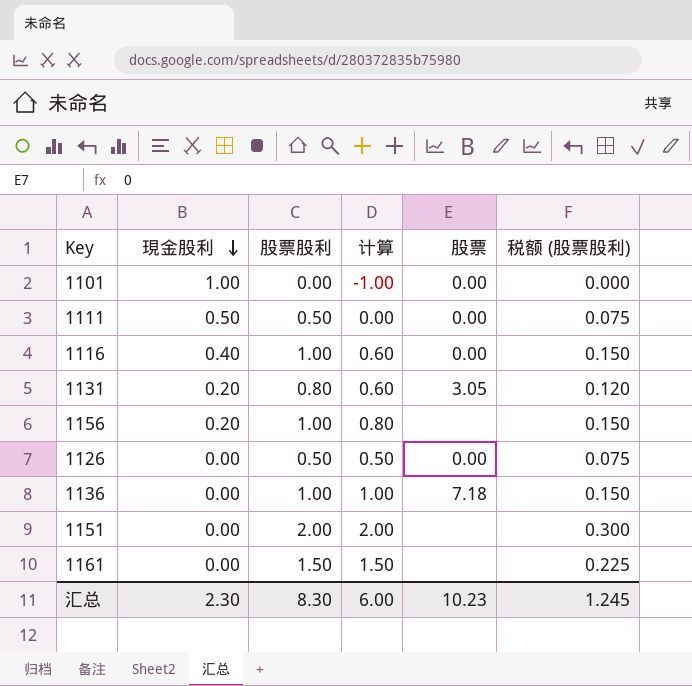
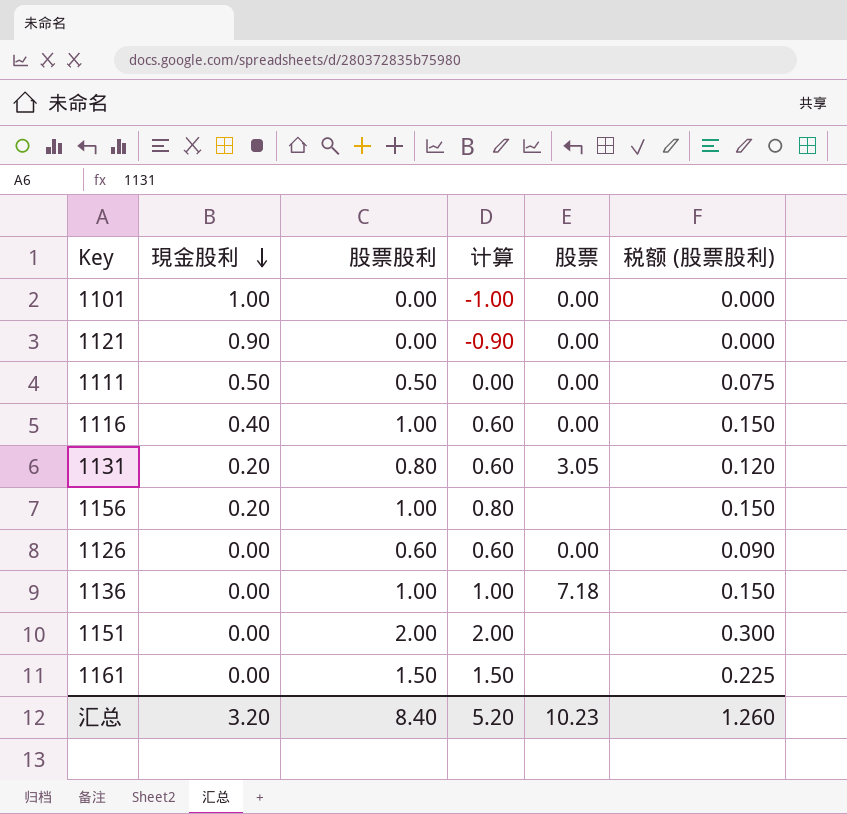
row 1121: none -> 0.90 | 0.00 | -0.90 | 0.00 | 0.000
1126 | 股票股利: 0.50 -> 0.60
1126 | 计算: 0.50 -> 0.60
1126 | 税额 (股票股利): 0.075 -> 0.090
汇总 | 現金股利: 2.30 -> 3.20
汇总 | 股票股利: 8.30 -> 8.40
汇总 | 计算: 6.00 -> 5.20
汇总 | 税额 (股票股利): 1.245 -> 1.260

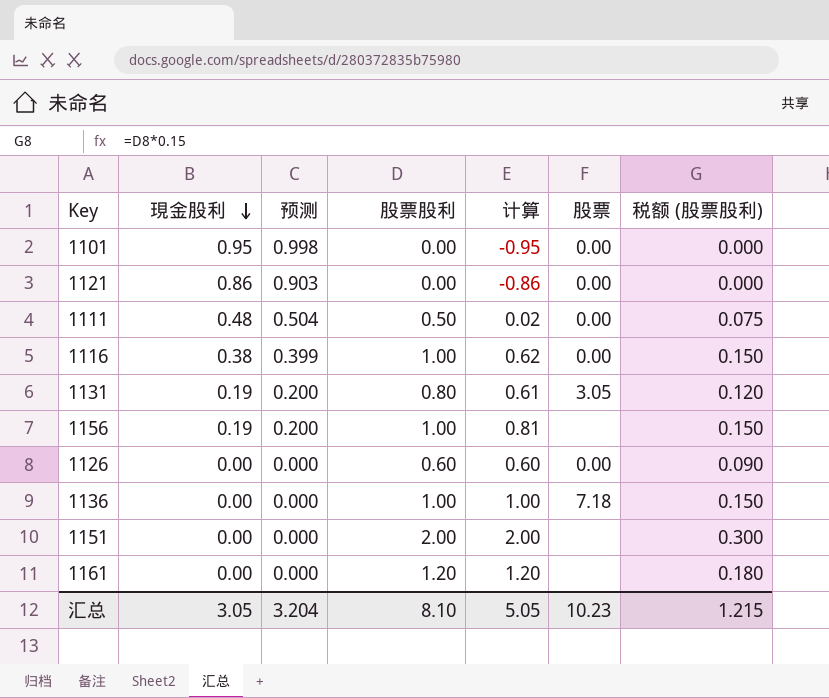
column 预测 | formula: none -> [現金股利] * 1.05
1101 | 現金股利: 1.00 -> 0.95
1101 | 计算: -1.00 -> -0.95
1121 | 現金股利: 0.90 -> 0.86
1121 | 计算: -0.90 -> -0.86
1111 | 現金股利: 0.50 -> 0.48
1111 | 计算: 0.00 -> 0.02
1116 | 現金股利: 0.40 -> 0.38
1116 | 计算: 0.60 -> 0.62
1131 | 現金股利: 0.20 -> 0.19
1131 | 计算: 0.60 -> 0.61
1156 | 現金股利: 0.20 -> 0.19
1156 | 计算: 0.80 -> 0.81
1161 | 股票股利: 1.50 -> 1.20
1161 | 计算: 1.50 -> 1.20
1161 | 税额 (股票股利): 0.225 -> 0.180
汇总 | 現金股利: 3.20 -> 3.05
汇总 | 股票股利: 8.40 -> 8.10
汇总 | 计算: 5.20 -> 5.05
汇总 | 税额 (股票股利): 1.260 -> 1.215

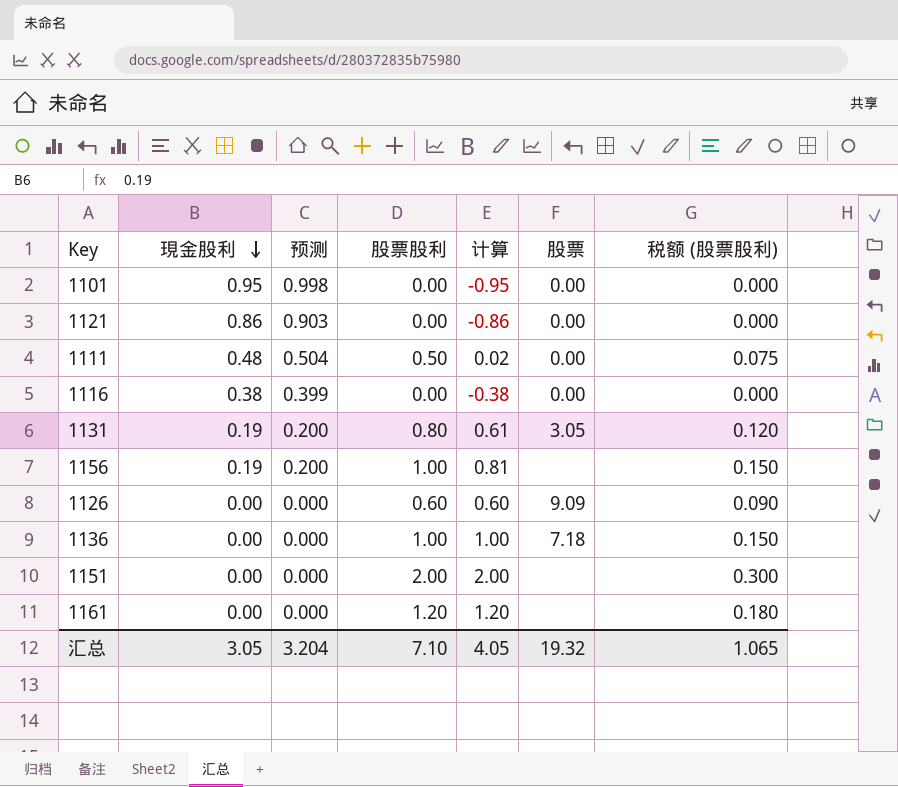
1116 | 股票股利: 1.00 -> 0.00
1116 | 计算: 0.62 -> -0.38
1116 | 税额 (股票股利): 0.150 -> 0.000
1126 | 股票: 0.00 -> 9.09
汇总 | 股票股利: 8.10 -> 7.10
汇总 | 计算: 5.05 -> 4.05
汇总 | 股票: 10.23 -> 19.32
汇总 | 税额 (股票股利): 1.215 -> 1.065

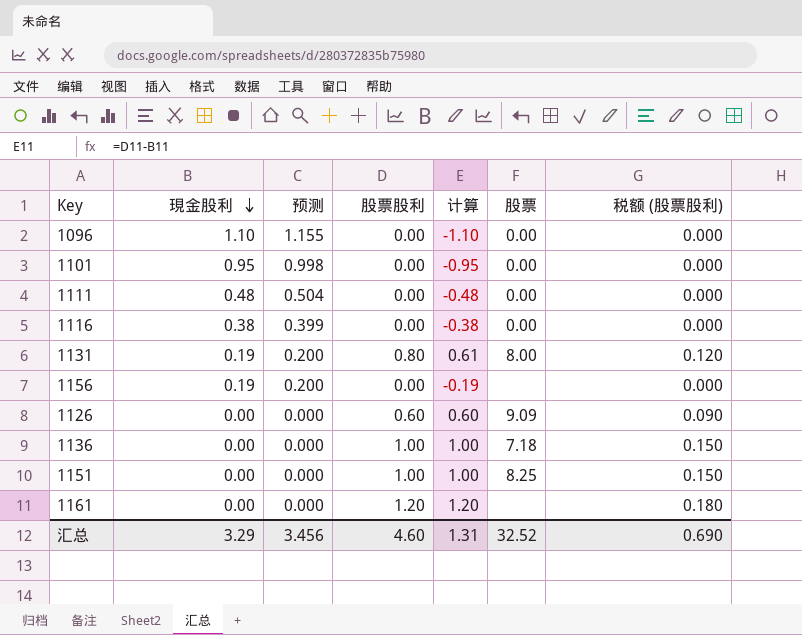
row 1121: 0.86 | 0.903 | 0.00 | -0.86 | 0.00 | 0.000 -> none
row 1096: none -> 1.10 | 1.155 | 0.00 | -1.10 | 0.00 | 0.000
1111 | 股票股利: 0.50 -> 0.00
1111 | 计算: 0.02 -> -0.48
1111 | 税额 (股票股利): 0.075 -> 0.000
1131 | 股票: 3.05 -> 8.00
1156 | 股票股利: 1.00 -> 0.00
1156 | 计算: 0.81 -> -0.19
1156 | 税额 (股票股利): 0.150 -> 0.000
1151 | 股票股利: 2.00 -> 1.00
1151 | 计算: 2.00 -> 1.00
1151 | 股票: none -> 8.25
1151 | 税额 (股票股利): 0.300 -> 0.150
汇总 | 現金股利: 3.05 -> 3.29
汇总 | 预测: 3.204 -> 3.456
汇总 | 股票股利: 7.10 -> 4.60
汇总 | 计算: 4.05 -> 1.31
汇总 | 股票: 19.32 -> 32.52
汇总 | 税额 (股票股利): 1.065 -> 0.690

